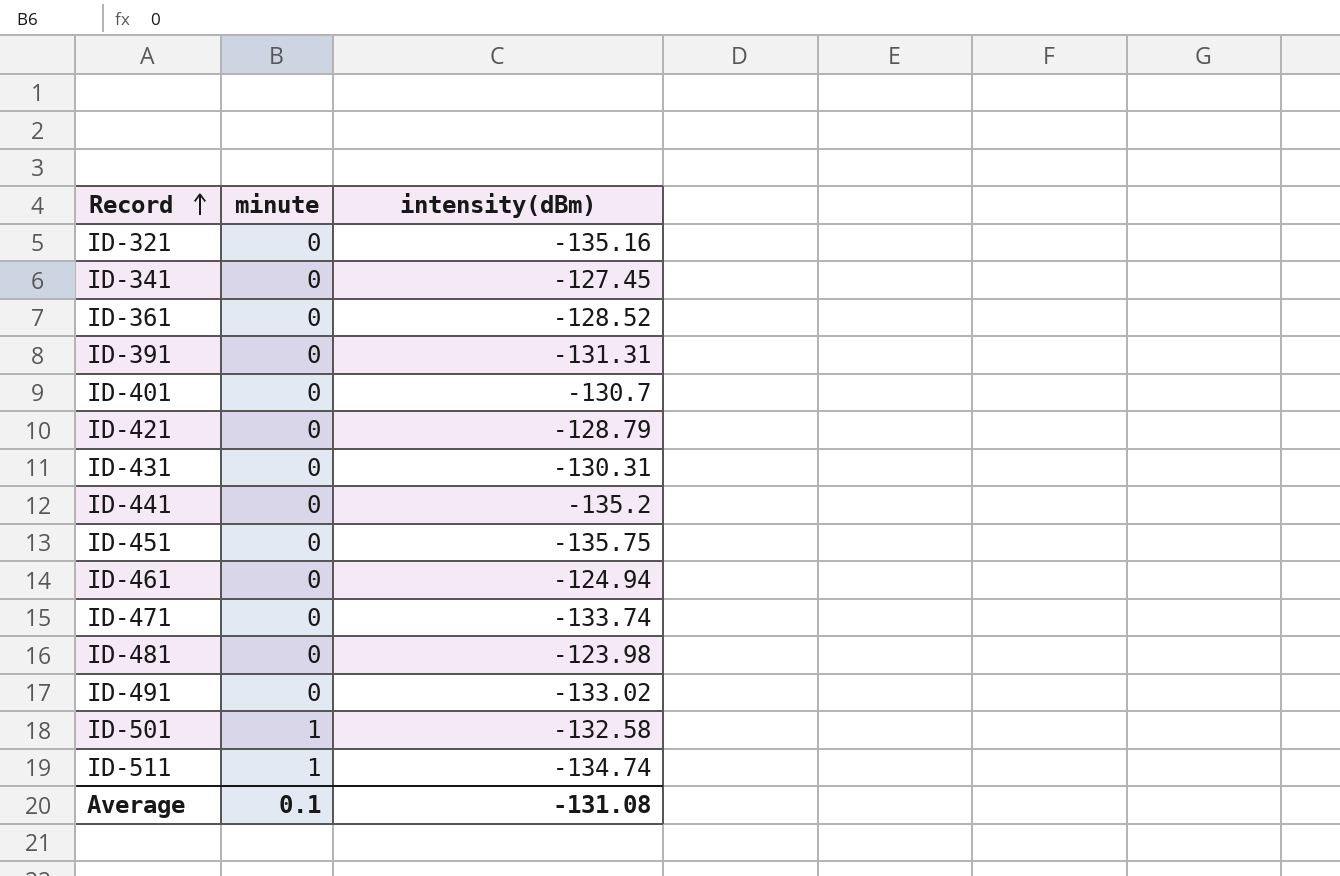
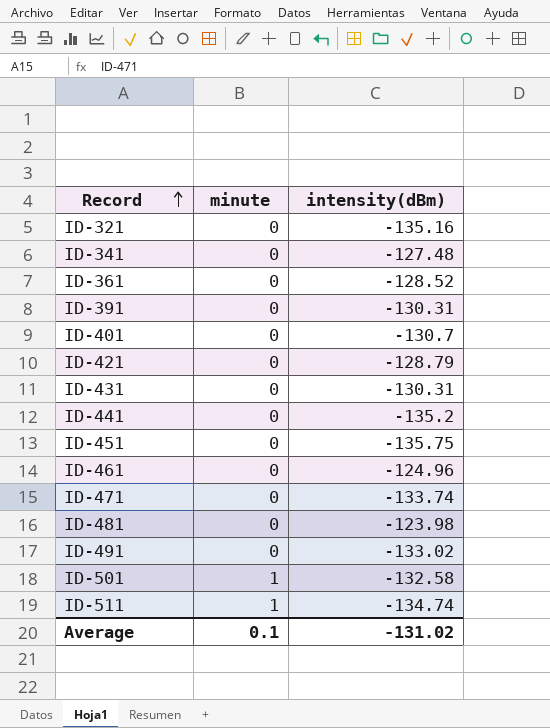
ID-341 | intensity(dBm): -127.45 -> -127.48
ID-391 | intensity(dBm): -131.31 -> -130.31
ID-461 | intensity(dBm): -124.94 -> -124.96
Average | intensity(dBm): -131.08 -> -131.02

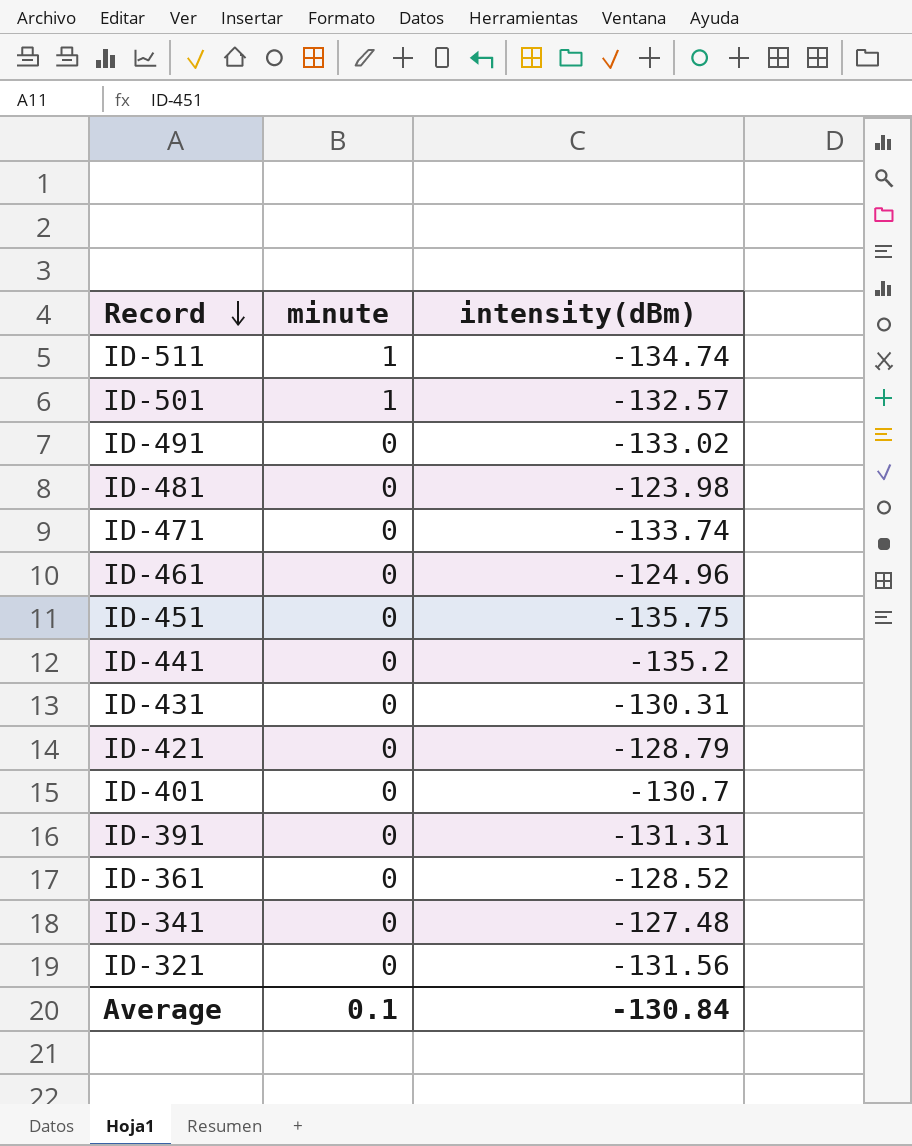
row order: Record ascending -> Record descending
ID-501 | intensity(dBm): -132.58 -> -132.57
ID-391 | intensity(dBm): -130.31 -> -131.31
ID-321 | intensity(dBm): -135.16 -> -131.56
Average | intensity(dBm): -131.02 -> -130.84

